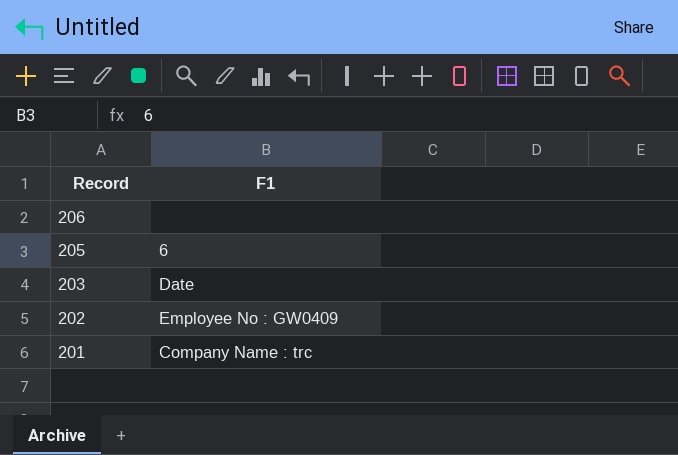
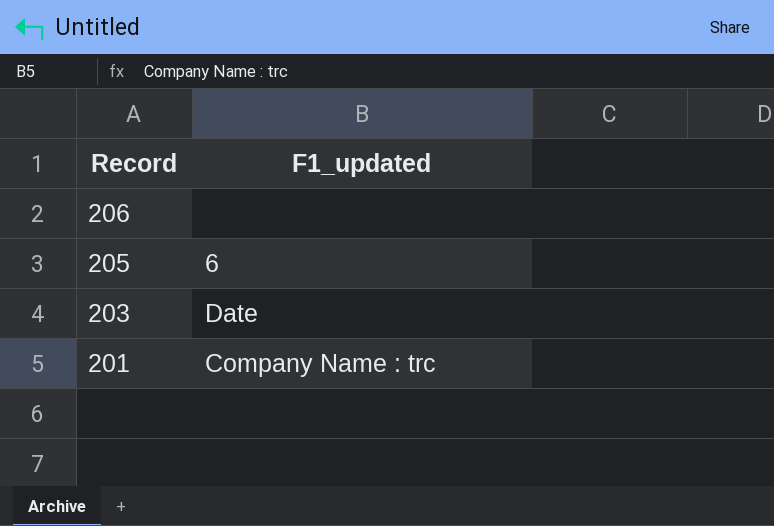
column name: F1 -> F1_updated
row 202: Employee No : GW0409 -> none

